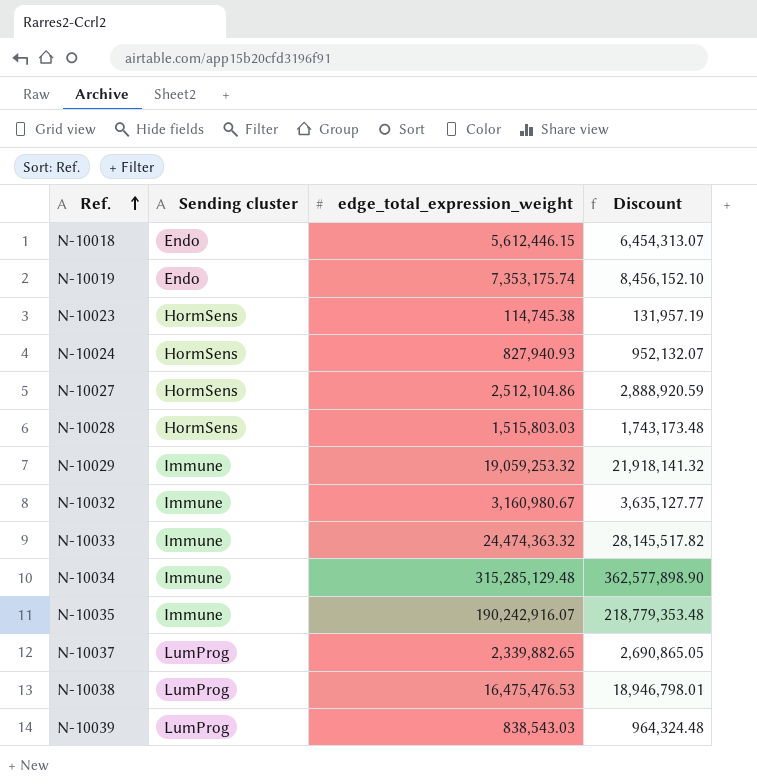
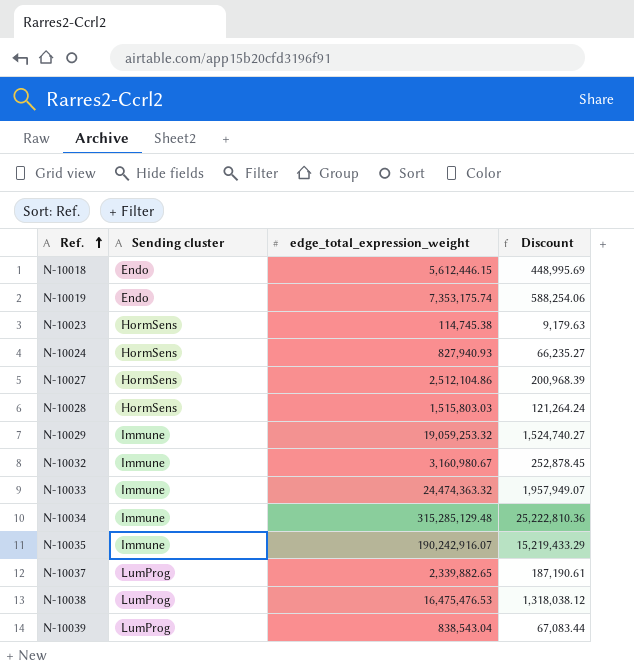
column Discount | formula: [edge_total_expression_weight] * 1.15 -> [edge_total_expression_weight] * 0.08
N-10039 | edge_total_expression_weight: 838,543.03 -> 838,543.04

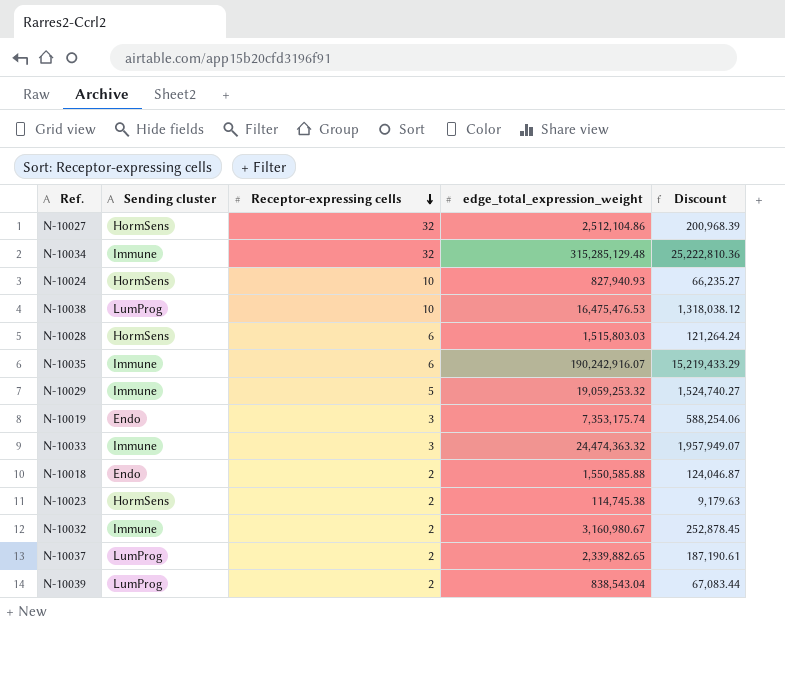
row order: Ref. ascending -> Receptor-expressing cells descending
column Receptor-expressing cells | position: none -> 3
N-10018 | edge_total_expression_weight: 5,612,446.15 -> 1,550,585.88
N-10018 | Discount: 448,995.69 -> 124,046.87

